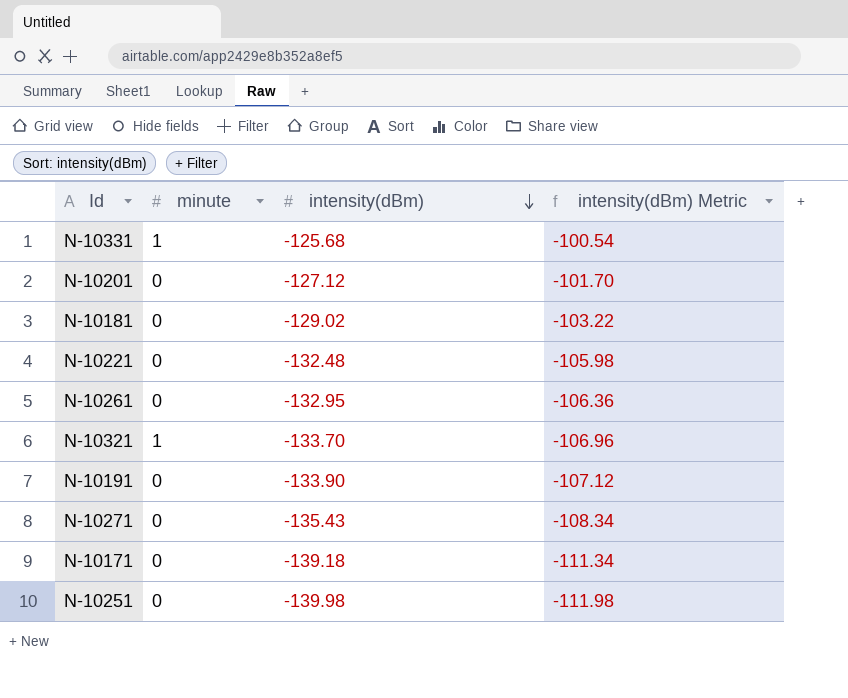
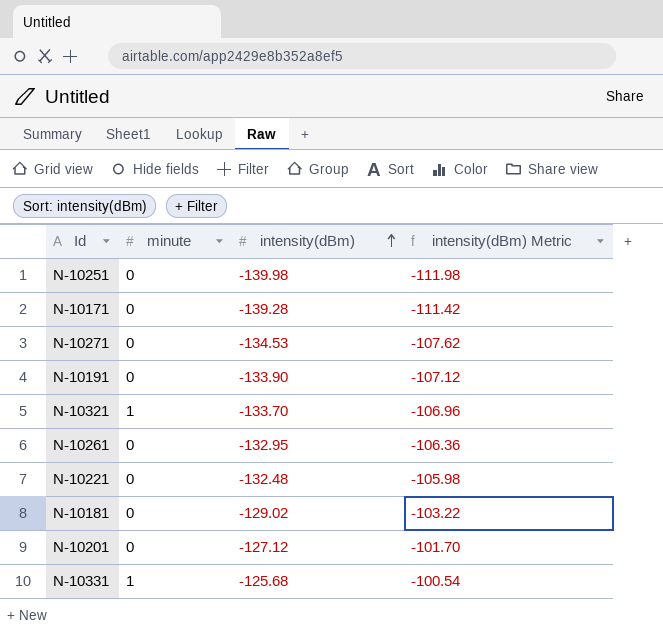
row order: intensity(dBm) descending -> intensity(dBm) ascending
N-10171 | intensity(dBm): -139.18 -> -139.28
N-10171 | intensity(dBm) Metric: -111.34 -> -111.42
N-10271 | intensity(dBm): -135.43 -> -134.53
N-10271 | intensity(dBm) Metric: -108.34 -> -107.62

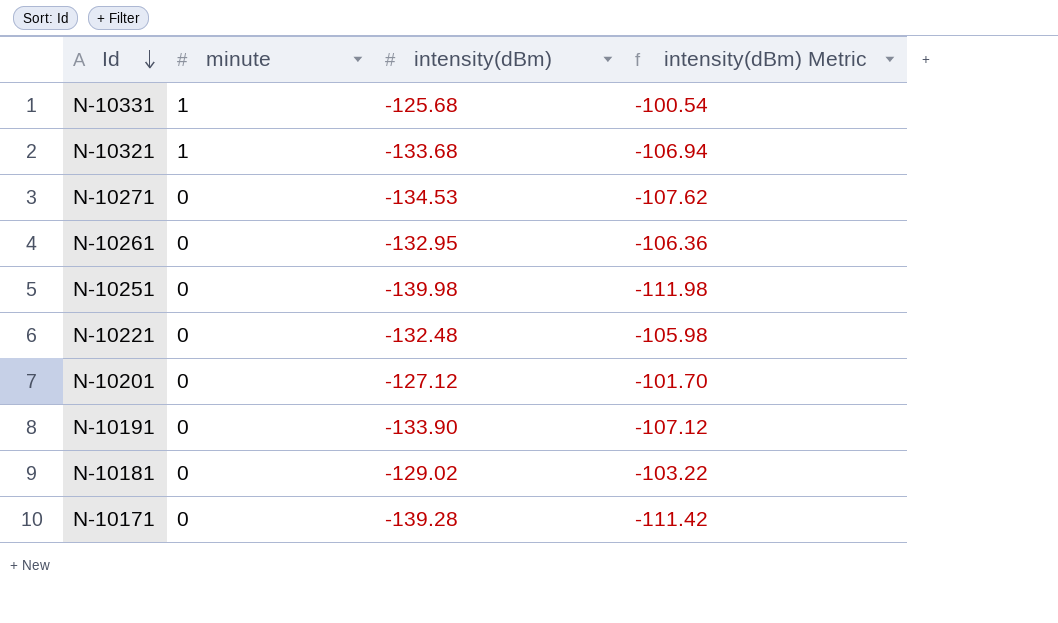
row order: intensity(dBm) ascending -> Id descending
N-10321 | intensity(dBm): -133.70 -> -133.68
N-10321 | intensity(dBm) Metric: -106.96 -> -106.94

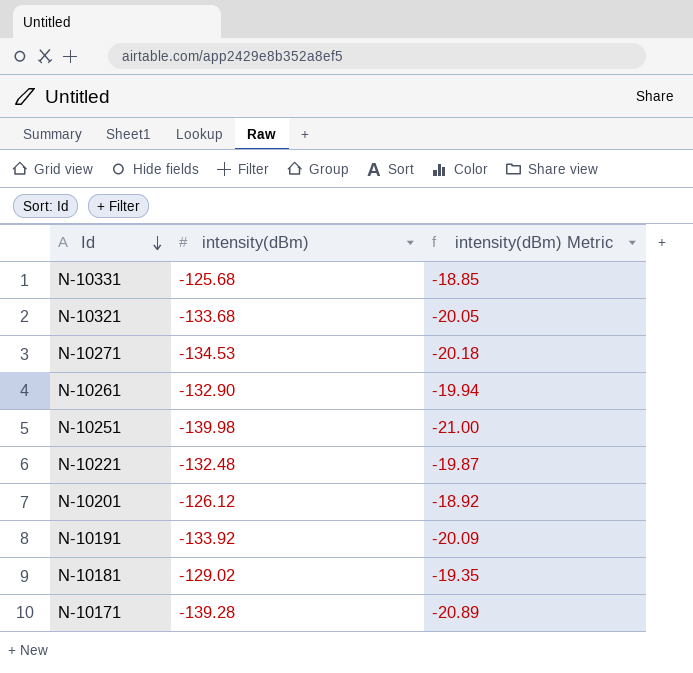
column minute | position: 2 -> none
column intensity(dBm) Metric | formula: [intensity(dBm)] * 0.8 -> [intensity(dBm)] * 0.15
N-10261 | intensity(dBm): -132.95 -> -132.90
N-10201 | intensity(dBm): -127.12 -> -126.12
N-10191 | intensity(dBm): -133.90 -> -133.92

